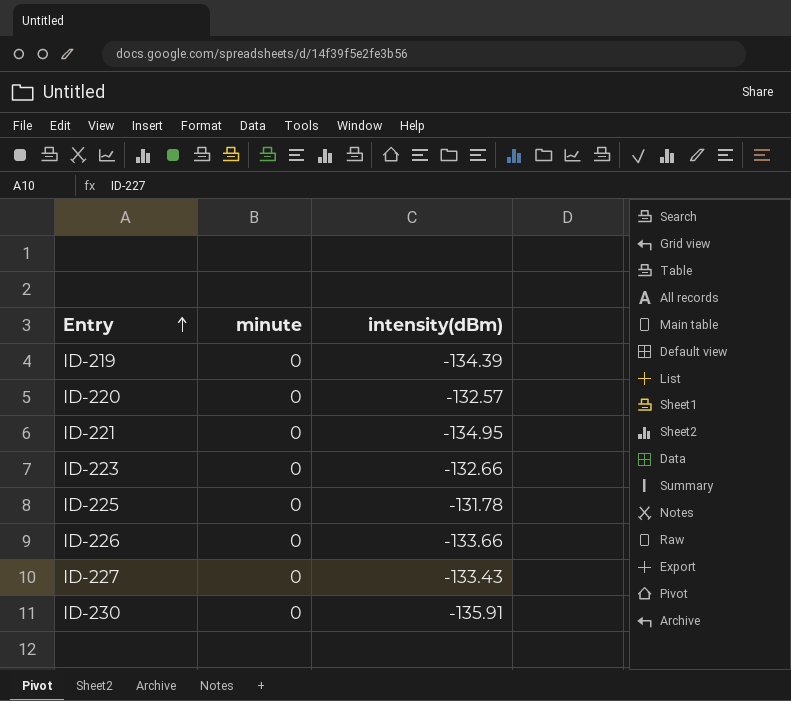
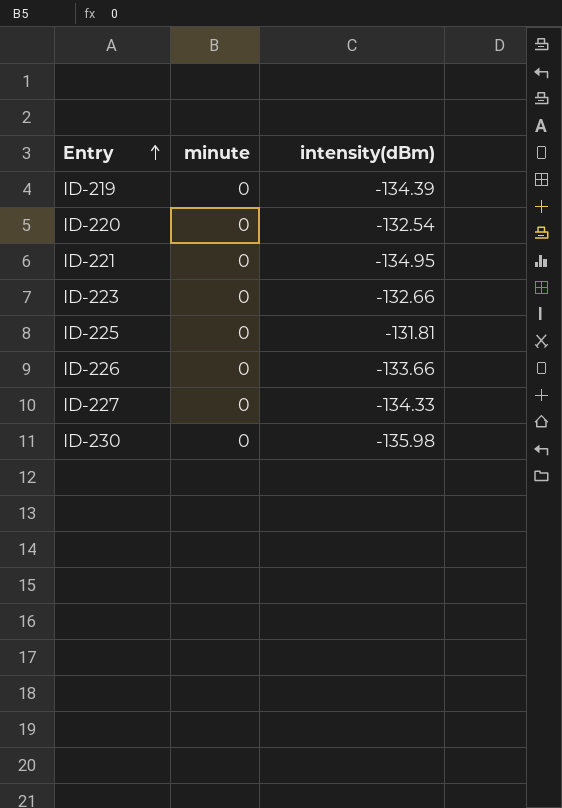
ID-220 | intensity(dBm): -132.57 -> -132.54
ID-225 | intensity(dBm): -131.78 -> -131.81
ID-227 | intensity(dBm): -133.43 -> -134.33
ID-230 | intensity(dBm): -135.91 -> -135.98

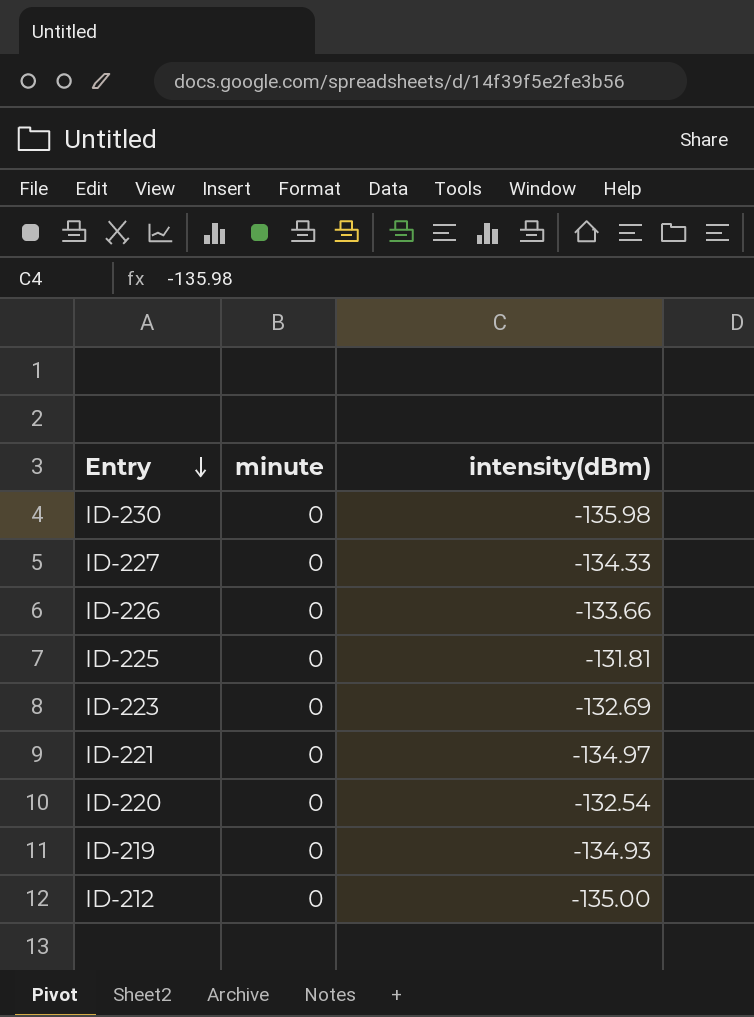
row order: Entry ascending -> Entry descending
ID-223 | intensity(dBm): -132.66 -> -132.69
ID-221 | intensity(dBm): -134.95 -> -134.97
ID-219 | intensity(dBm): -134.39 -> -134.93
row ID-212: none -> 0 | -135.00

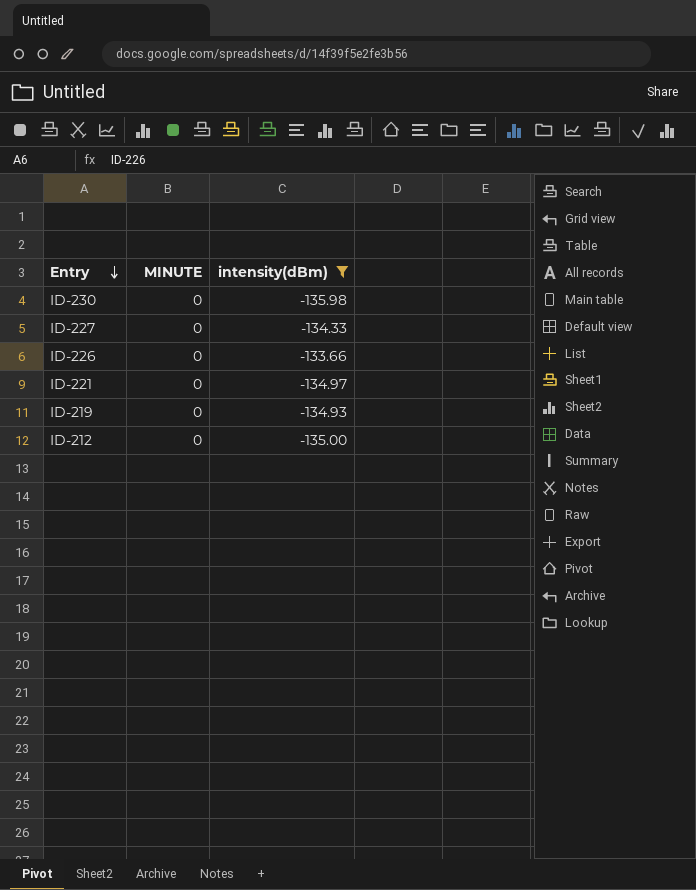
filter: none -> intensity(dBm) <= -133.66
column name: minute -> MINUTE

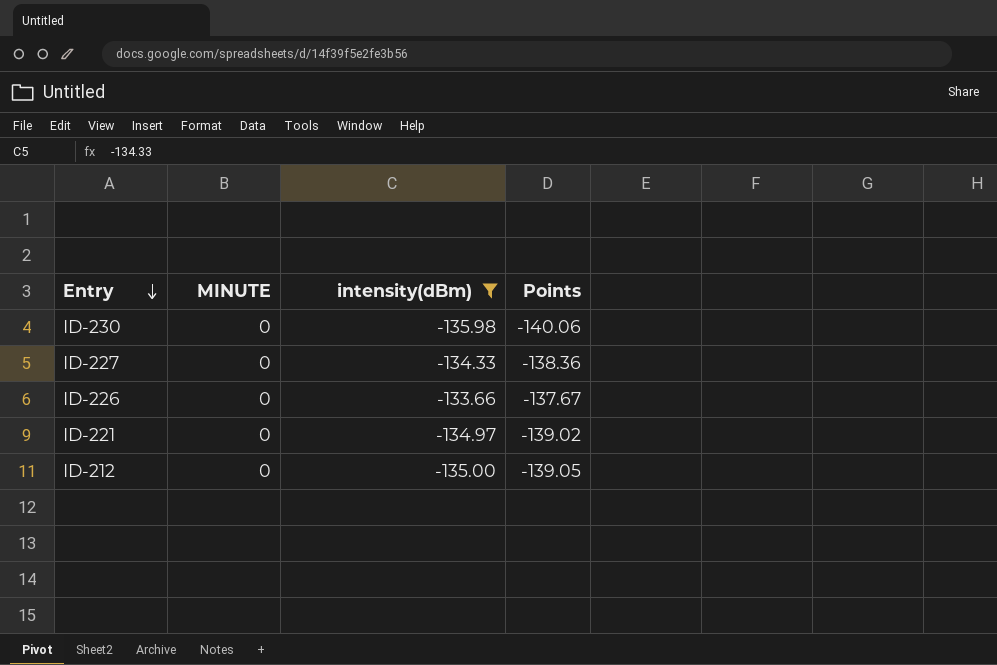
column Points | formula: none -> [intensity(dBm)] * 1.03
row ID-219: 0 | -134.93 -> none

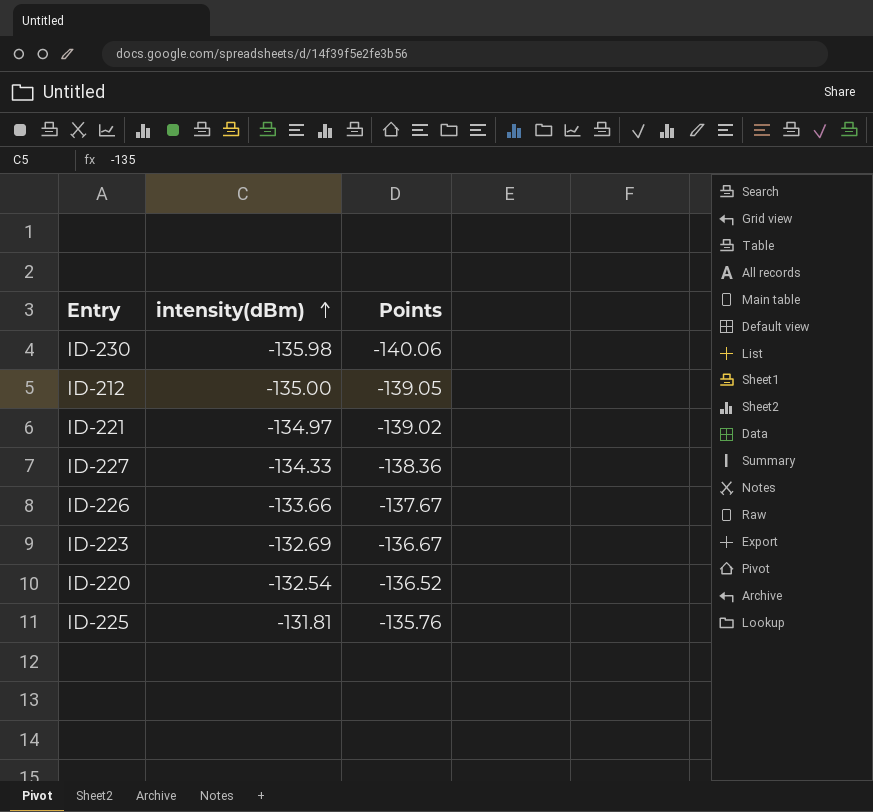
filter: intensity(dBm) <= -133.66 -> none
row order: Entry descending -> intensity(dBm) ascending
column MINUTE | position: 2 -> none

